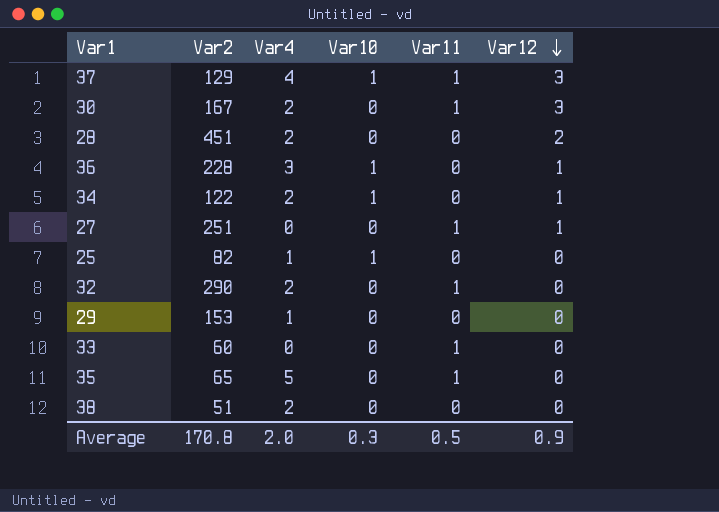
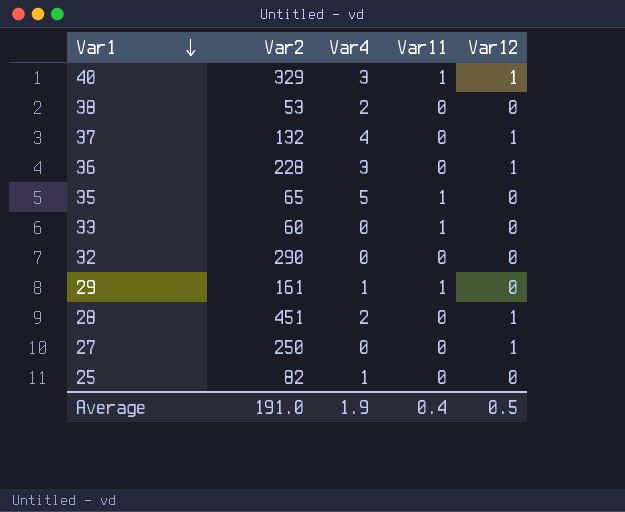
row order: Var12 descending -> Var1 descending
column Var10 | position: 4 -> none
row 30: 167 | 2 | 0 | 1 | 3 -> none
row 34: 122 | 2 | 1 | 0 | 1 -> none
row 40: none -> 329 | 3 | 1 | 1
38 | Var2: 51 -> 53
37 | Var2: 129 -> 132
37 | Var11: 1 -> 0
37 | Var12: 3 -> 1
32 | Var4: 2 -> 0
32 | Var11: 1 -> 0
29 | Var2: 153 -> 161
29 | Var11: 0 -> 1
28 | Var12: 2 -> 1
27 | Var2: 251 -> 250
27 | Var11: 1 -> 0
Average | Var2: 170.8 -> 191.0
Average | Var4: 2.0 -> 1.9
Average | Var11: 0.5 -> 0.4
Average | Var12: 0.9 -> 0.5

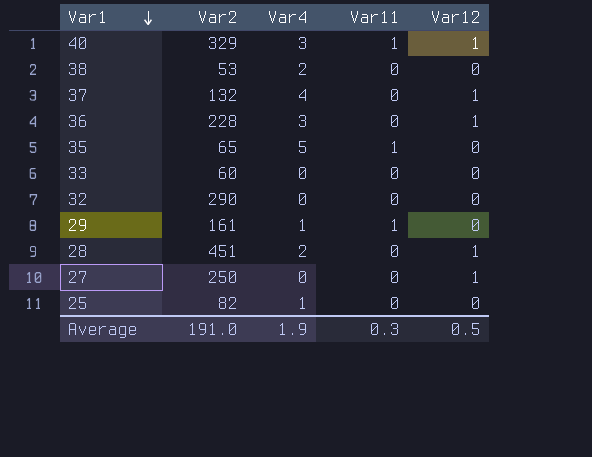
33 | Var11: 1 -> 0
Average | Var11: 0.4 -> 0.3

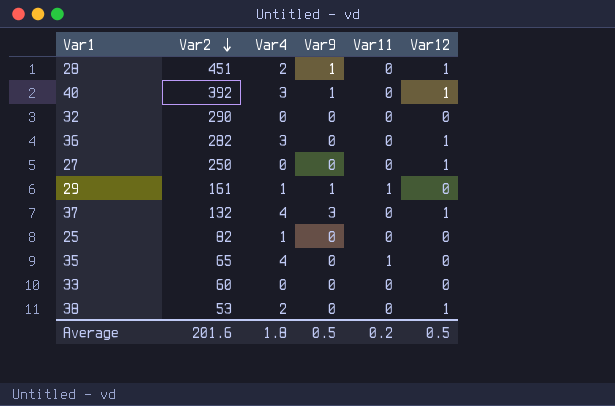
row order: Var1 descending -> Var2 descending
column Var9 | position: none -> 4
40 | Var2: 329 -> 392
40 | Var11: 1 -> 0
36 | Var2: 228 -> 282
35 | Var4: 5 -> 4
38 | Var12: 0 -> 1
Average | Var2: 191.0 -> 201.6
Average | Var4: 1.9 -> 1.8
Average | Var11: 0.3 -> 0.2

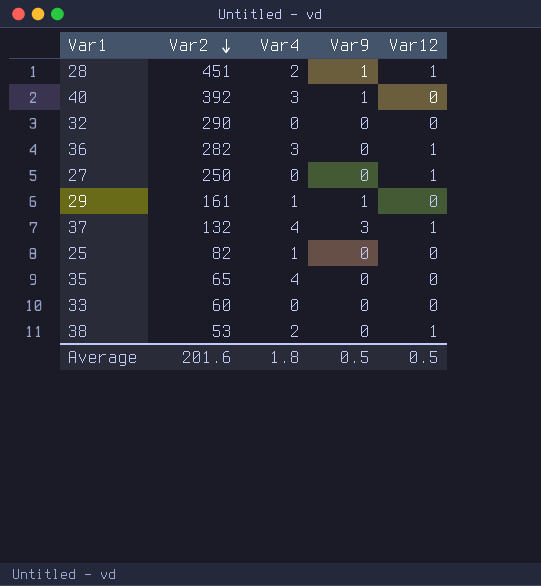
column Var11 | position: 5 -> none
40 | Var12: 1 -> 0

